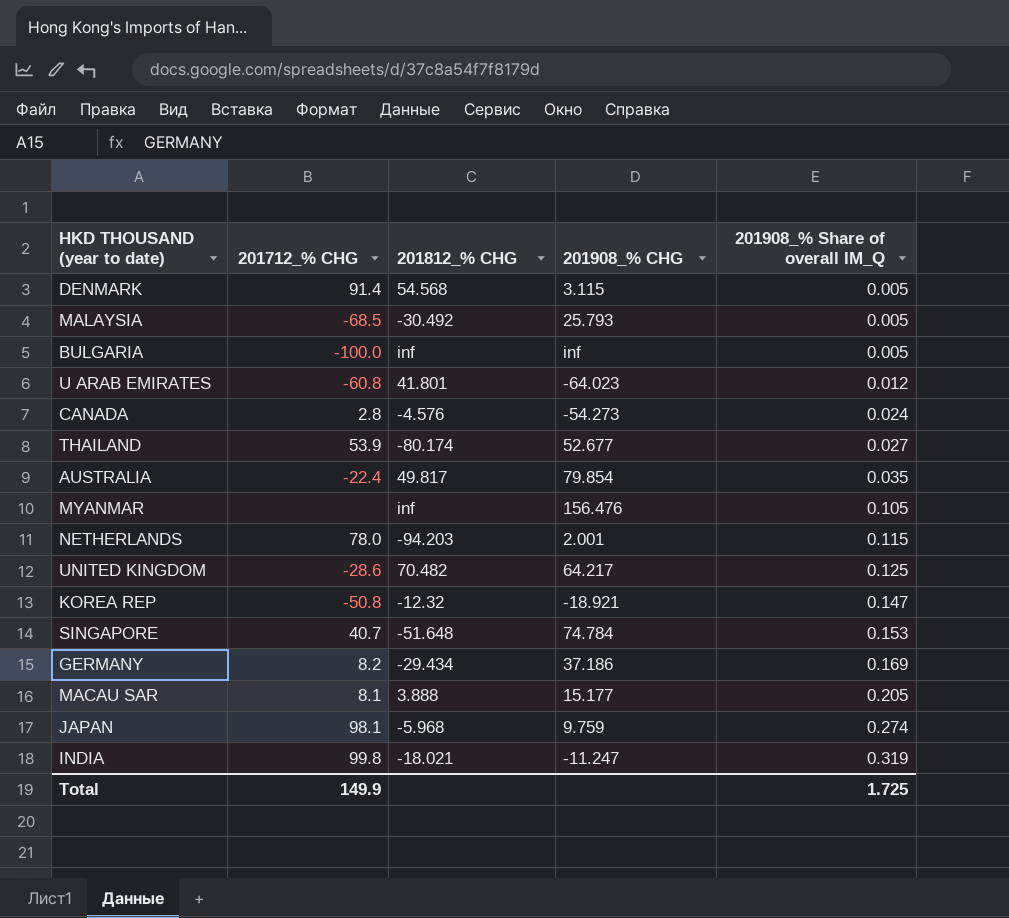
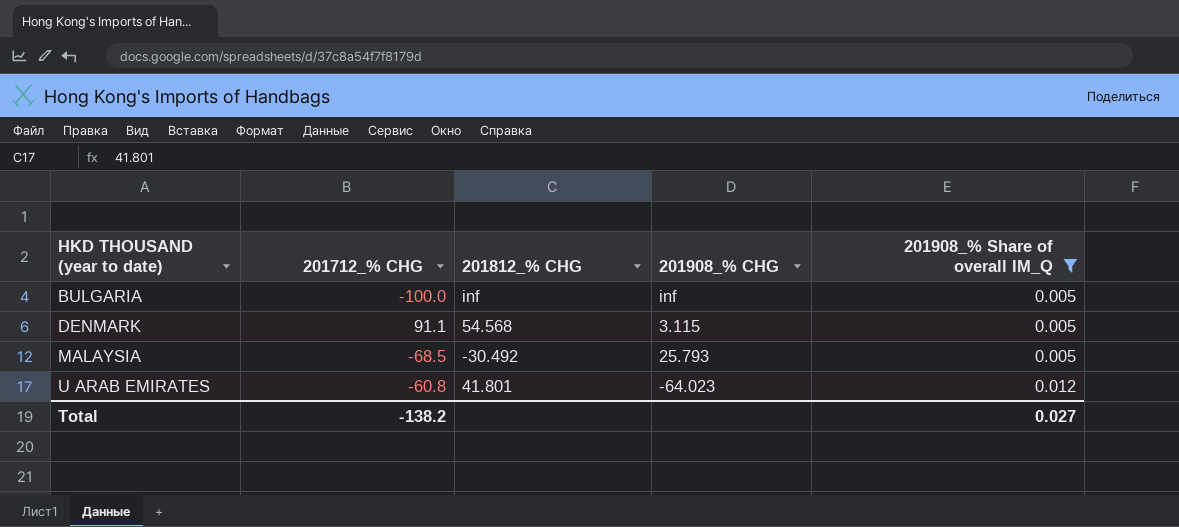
filter: none -> 201908_% Share of overall IM_Q <= 0.012
row order: 201908_% Share of overall IM_Q ascending -> HKD THOUSAND (year to date) ascending
DENMARK | 201712_% CHG: 91.4 -> 91.1
Total | 201712_% CHG: 149.9 -> -138.2
Total | 201908_% Share of overall IM_Q: 1.725 -> 0.027

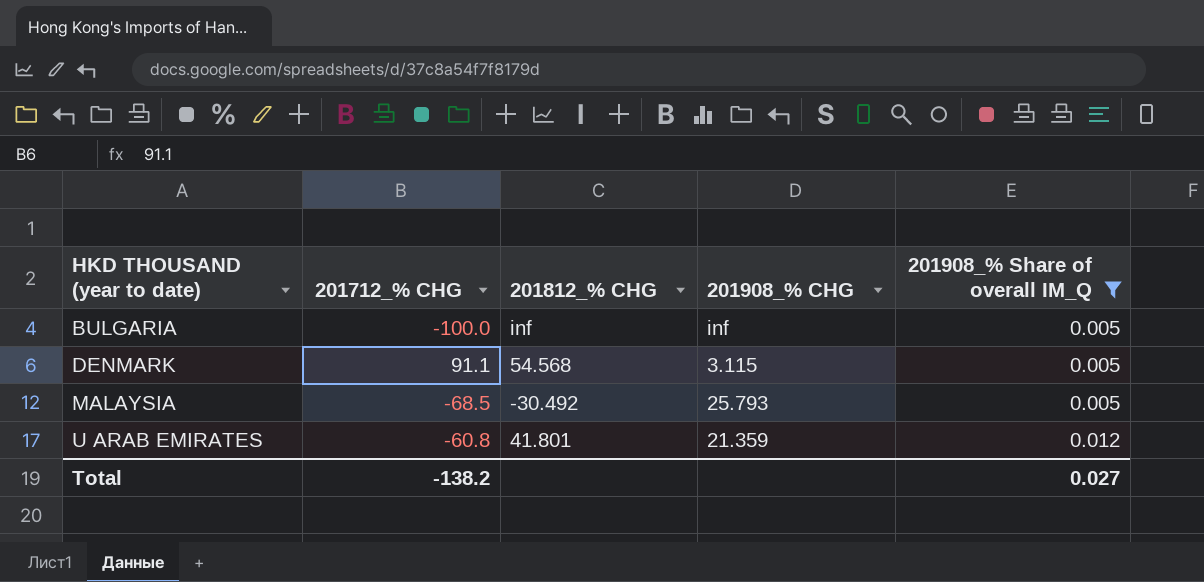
U ARAB EMIRATES | 201908_% CHG: -64.023 -> 21.359

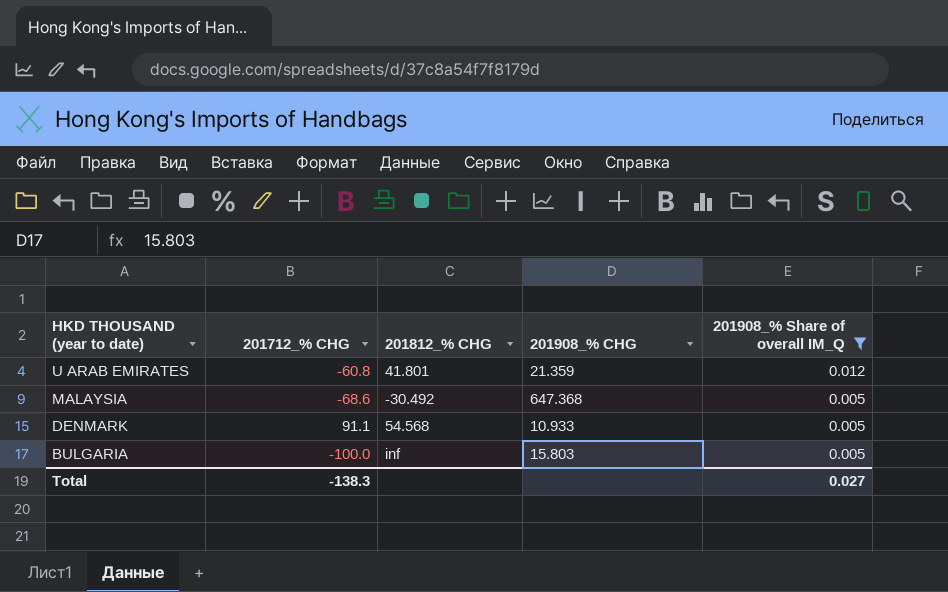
row order: HKD THOUSAND (year to date) ascending -> HKD THOUSAND (year to date) descending
MALAYSIA | 201712_% CHG: -68.5 -> -68.6
MALAYSIA | 201908_% CHG: 25.793 -> 647.368
DENMARK | 201908_% CHG: 3.115 -> 10.933
BULGARIA | 201908_% CHG: inf -> 15.803
Total | 201712_% CHG: -138.2 -> -138.3

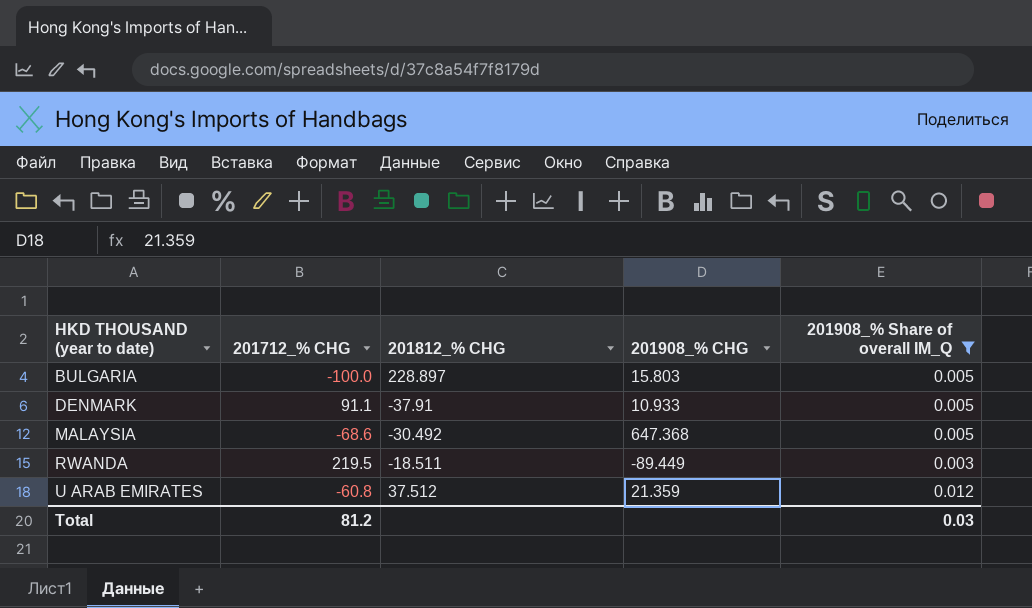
row order: HKD THOUSAND (year to date) descending -> HKD THOUSAND (year to date) ascending
BULGARIA | 201812_% CHG: inf -> 228.897
DENMARK | 201812_% CHG: 54.568 -> -37.91
row RWANDA: none -> 219.5 | -18.511 | -89.449 | 0.003
U ARAB EMIRATES | 201812_% CHG: 41.801 -> 37.512
Total | 201712_% CHG: -138.3 -> 81.2
Total | 201908_% Share of overall IM_Q: 0.027 -> 0.03

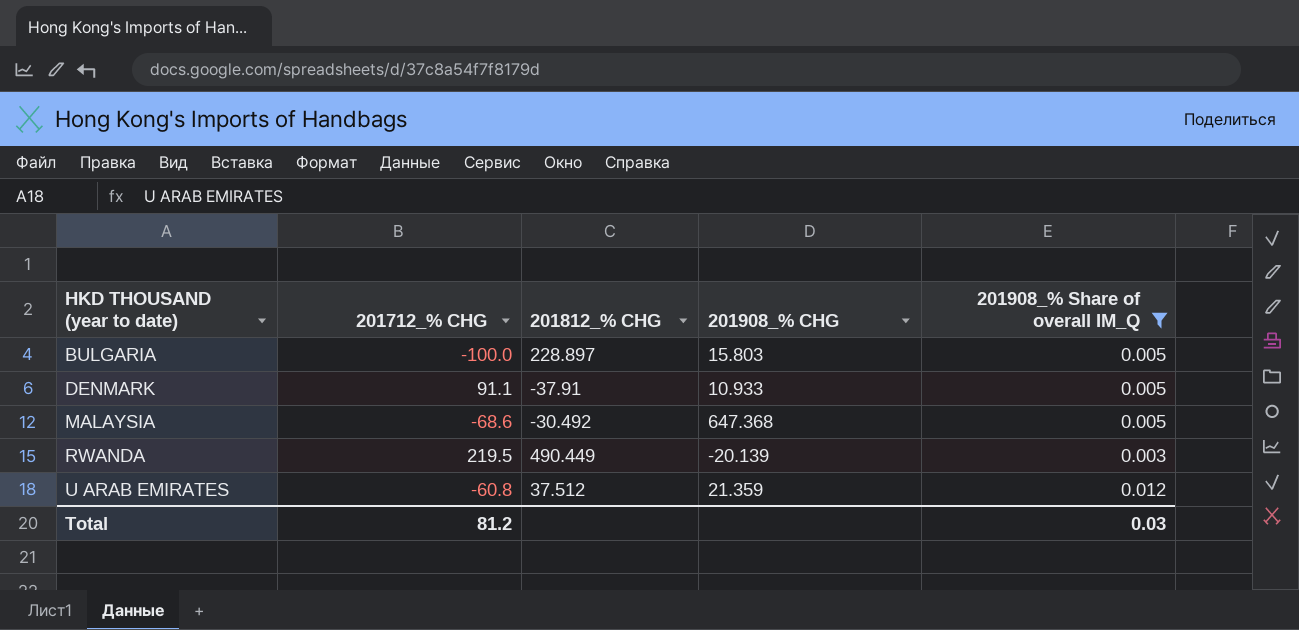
RWANDA | 201812_% CHG: -18.511 -> 490.449
RWANDA | 201908_% CHG: -89.449 -> -20.139

